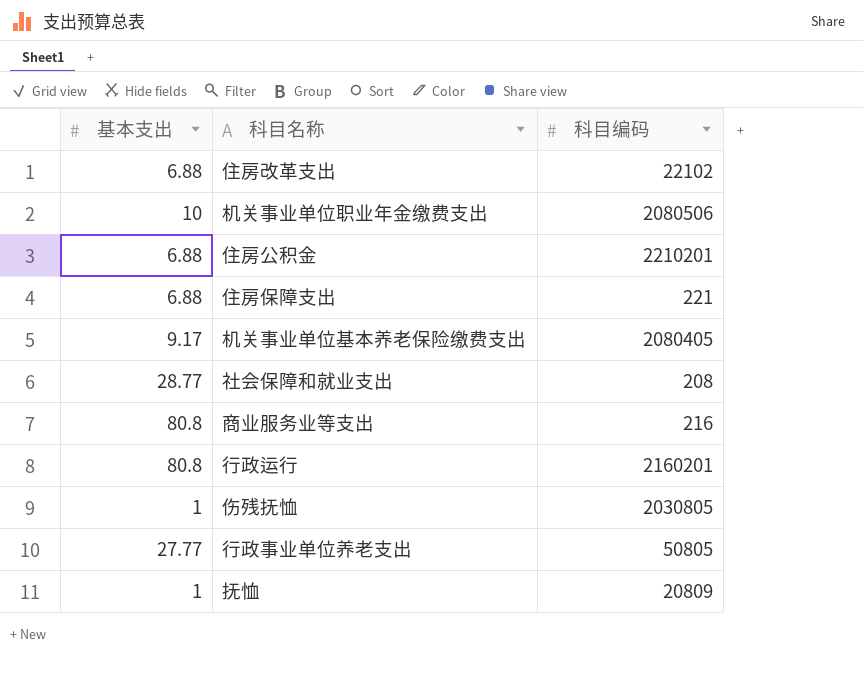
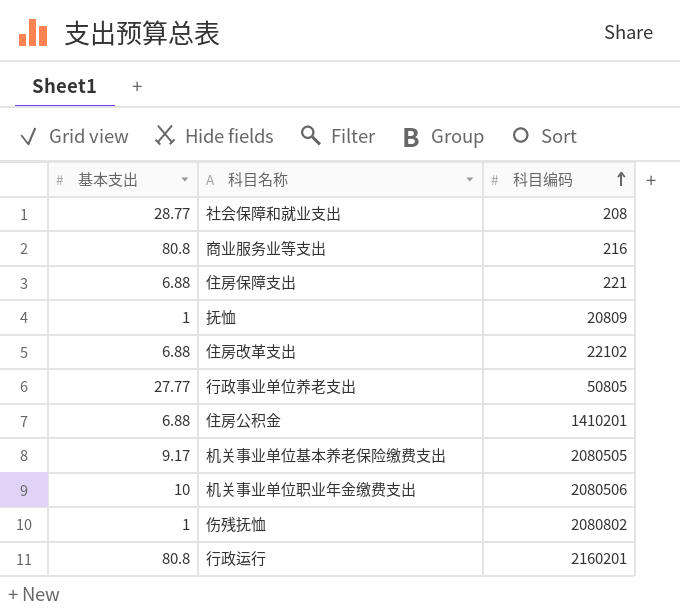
row order: none -> 科目编码 ascending
住房公积金 | 科目编码: 2210201 -> 1410201
机关事业单位基本养老保险缴费支出 | 科目编码: 2080405 -> 2080505
伤残抚恤 | 科目编码: 2030805 -> 2080802

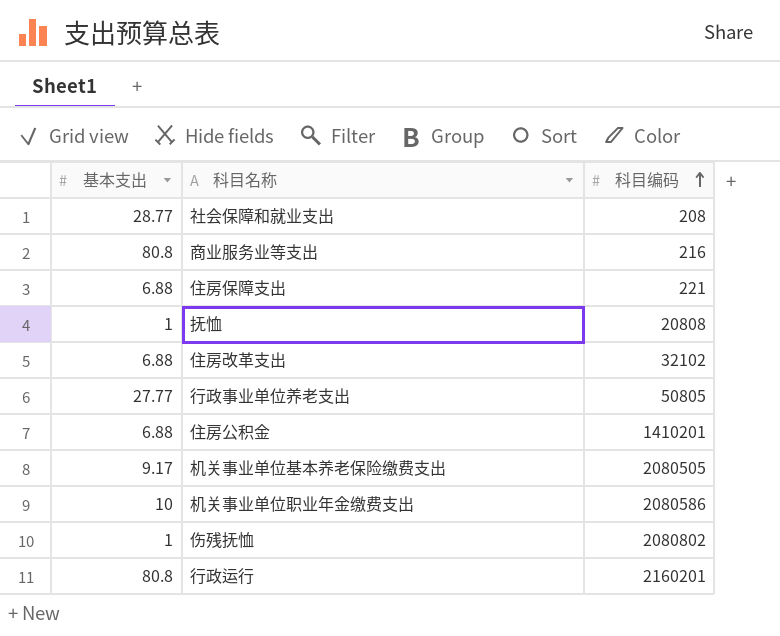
抚恤 | 科目编码: 20809 -> 20808
住房改革支出 | 科目编码: 22102 -> 32102
机关事业单位职业年金缴费支出 | 科目编码: 2080506 -> 2080586

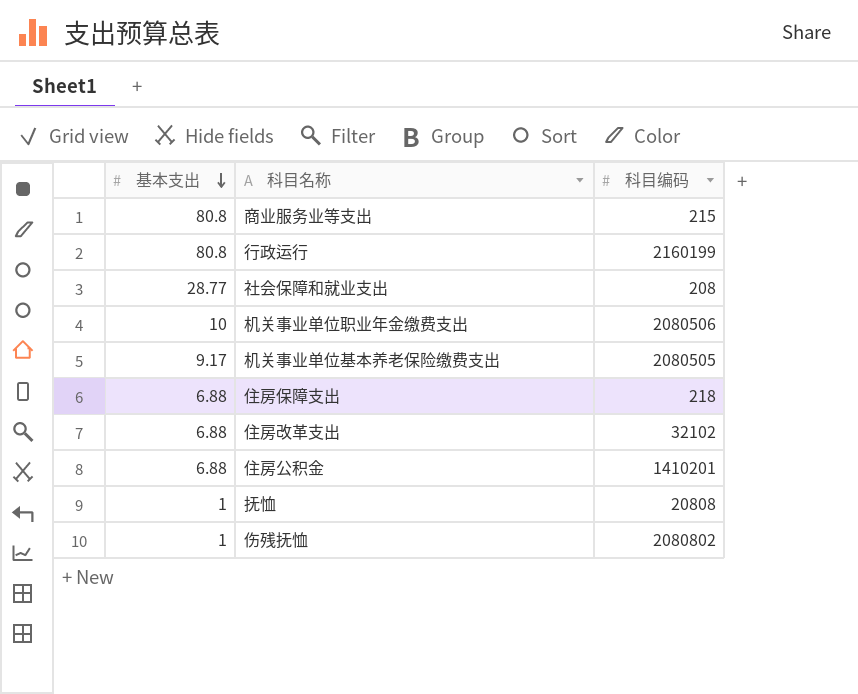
row order: 科目编码 ascending -> 基本支出 descending
row 行政事业单位养老支出: 27.77 | 50805 -> none
商业服务业等支出 | 科目编码: 216 -> 215
行政运行 | 科目编码: 2160201 -> 2160199
机关事业单位职业年金缴费支出 | 科目编码: 2080586 -> 2080506
住房保障支出 | 科目编码: 221 -> 218

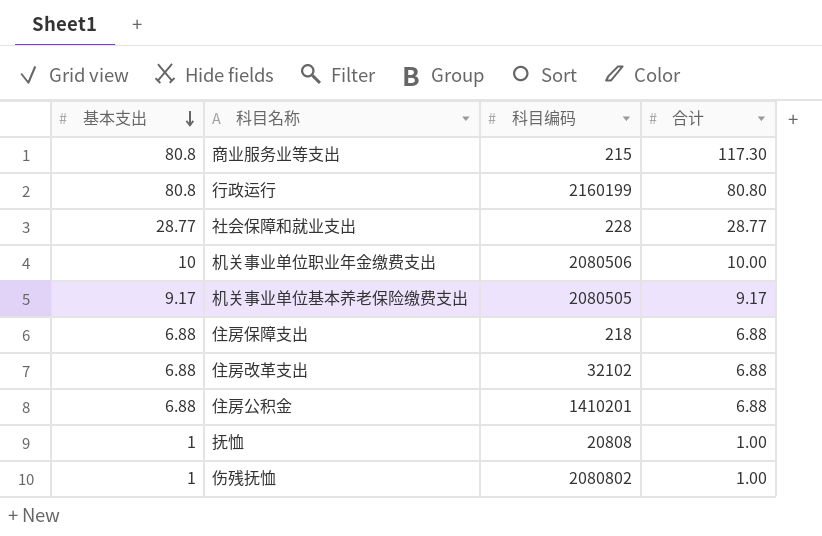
column 合计 | position: none -> 4
社会保障和就业支出 | 科目编码: 208 -> 228

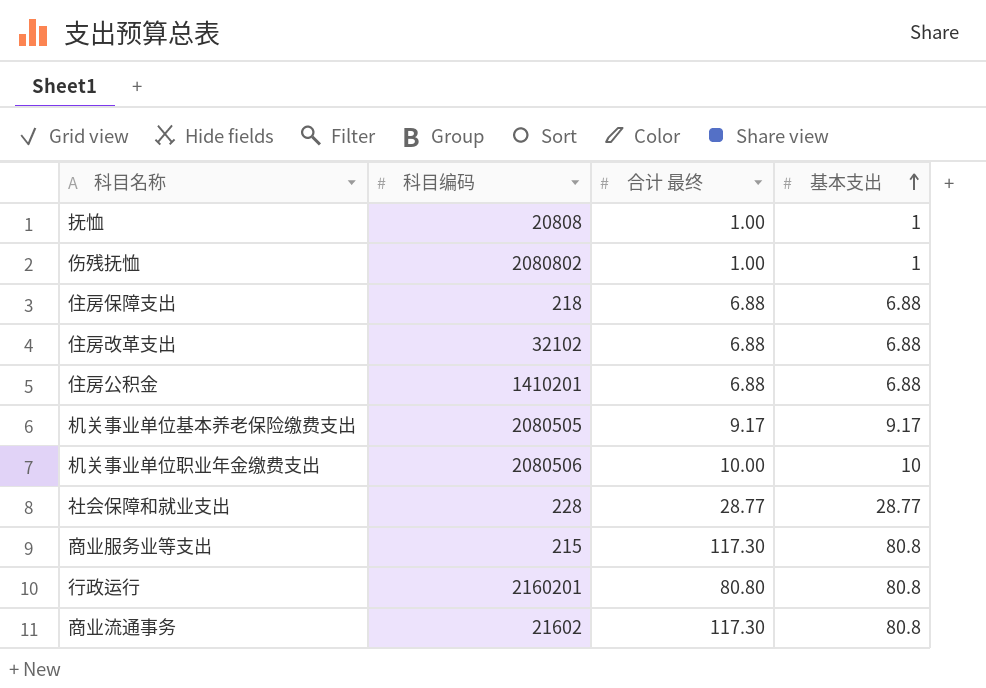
row order: 基本支出 descending -> 基本支出 ascending
column name: 合计 -> 合计 最终
column 基本支出 | position: 1 -> 4
行政运行 | 科目编码: 2160199 -> 2160201
row 商业流通事务: none -> 21602 | 117.30 | 80.8

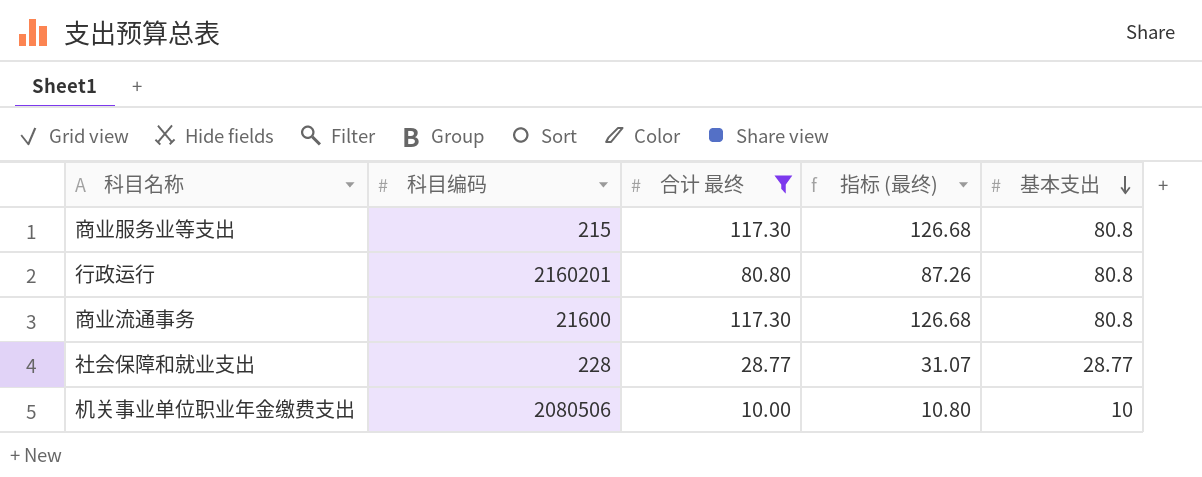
filter: none -> 合计 最终 >= 10.00
row order: 基本支出 ascending -> 基本支出 descending
column 指标 (最终) | formula: none -> [合计 最终] * 1.08
商业流通事务 | 科目编码: 21602 -> 21600

